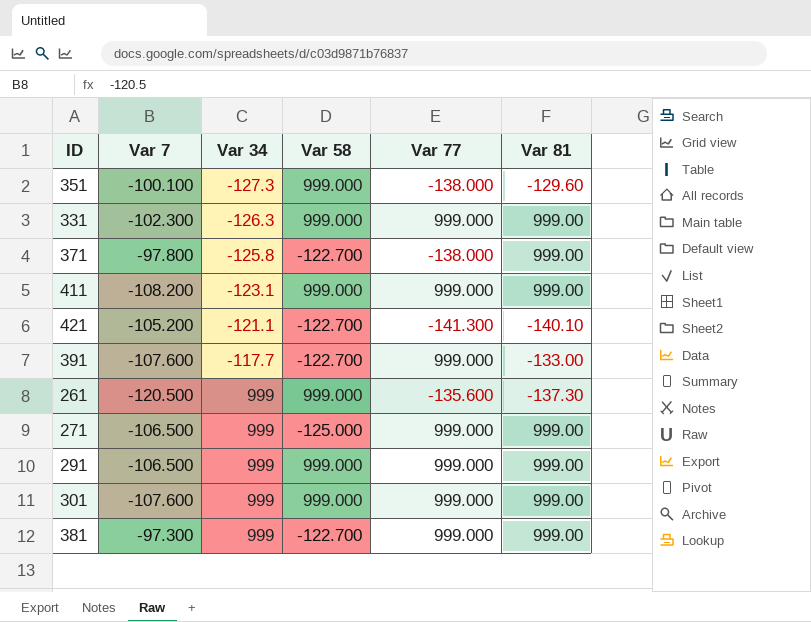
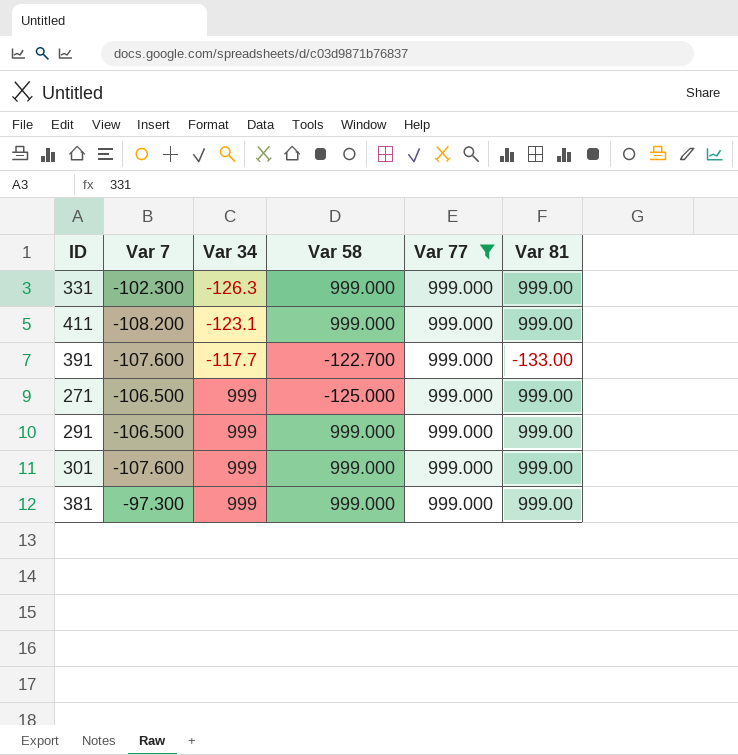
filter: none -> Var 77 = 999.000
381 | Var 58: -122.700 -> 999.000

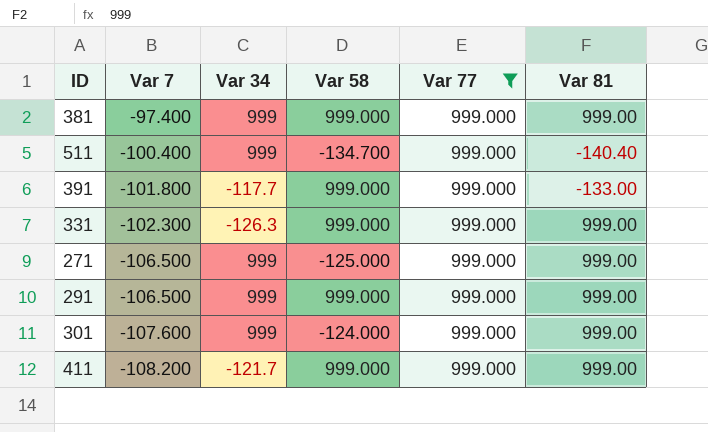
row order: Var 34 ascending -> Var 7 descending
381 | Var 7: -97.300 -> -97.400
row 511: none -> -100.400 | 999 | -134.700 | 999.000 | -140.40
391 | Var 7: -107.600 -> -101.800
391 | Var 58: -122.700 -> 999.000
301 | Var 58: 999.000 -> -124.000
411 | Var 34: -123.1 -> -121.7

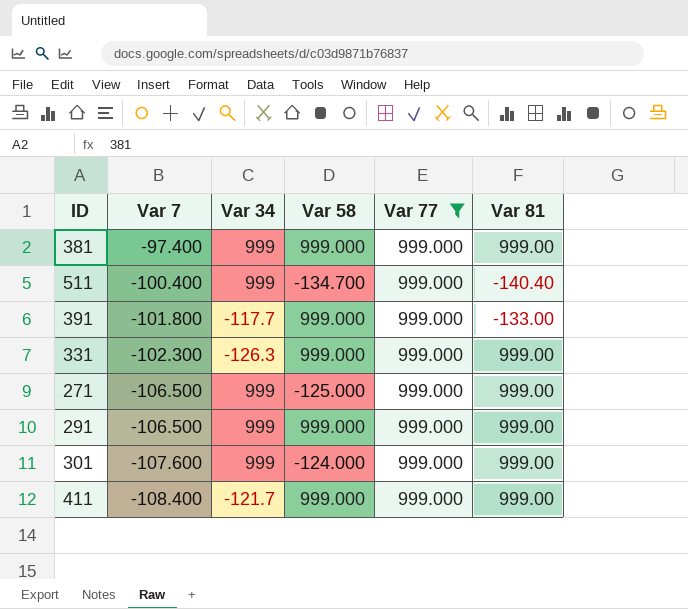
411 | Var 7: -108.200 -> -108.400

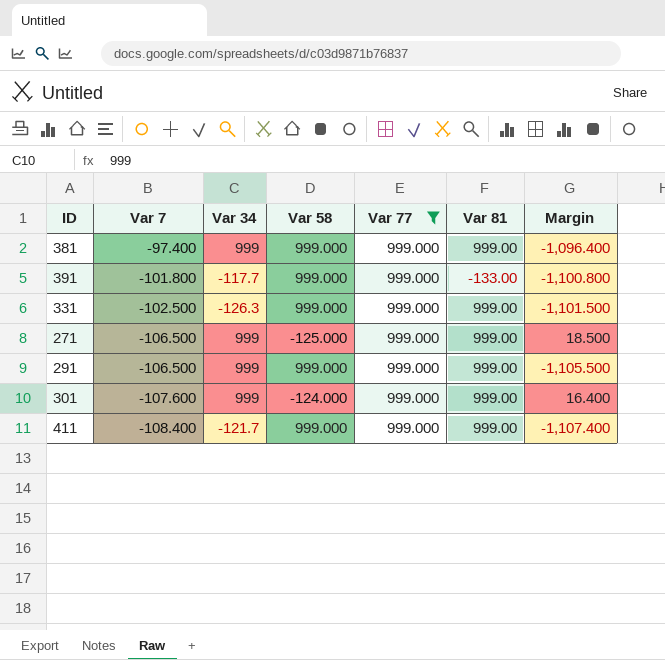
column Margin | formula: none -> [Var 7] - [Var 58]
row 511: -100.400 | 999 | -134.700 | 999.000 | -140.40 -> none
331 | Var 7: -102.300 -> -102.500

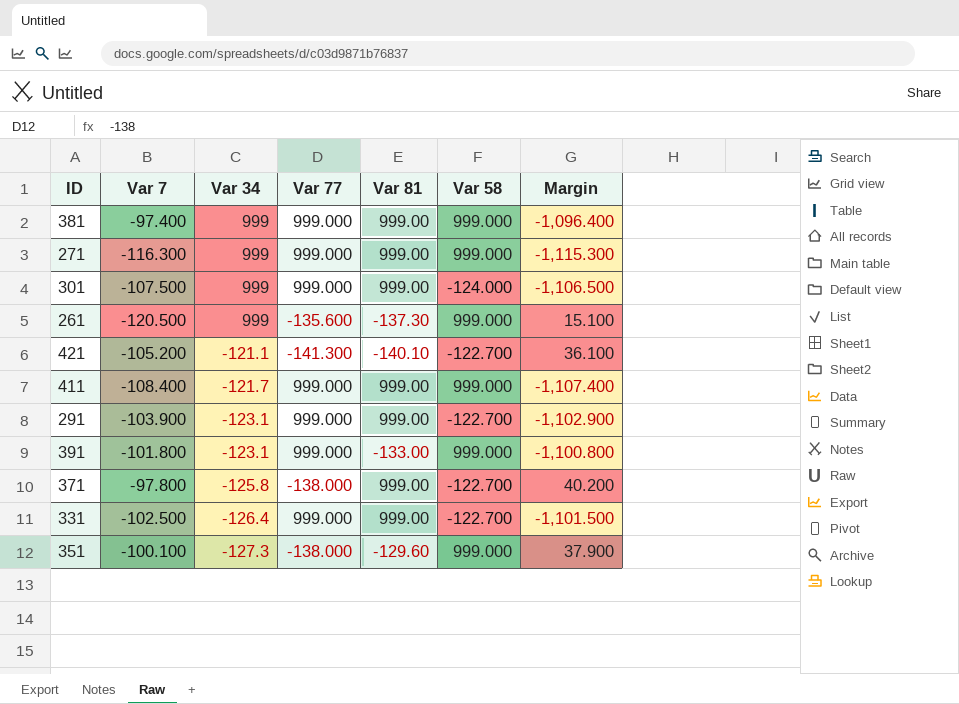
filter: Var 77 = 999.000 -> none
row order: Var 7 descending -> Var 34 descending
column Var 58 | position: 4 -> 6
column Margin | formula: [Var 7] - [Var 58] -> [Var 7] - [Var 77]
271 | Var 7: -106.500 -> -116.300
271 | Var 58: -125.000 -> 999.000
301 | Var 7: -107.600 -> -107.500
291 | Var 7: -106.500 -> -103.900
291 | Var 34: 999 -> -123.1
291 | Var 58: 999.000 -> -122.700
391 | Var 34: -117.7 -> -123.1
331 | Var 34: -126.3 -> -126.4
331 | Var 58: 999.000 -> -122.700

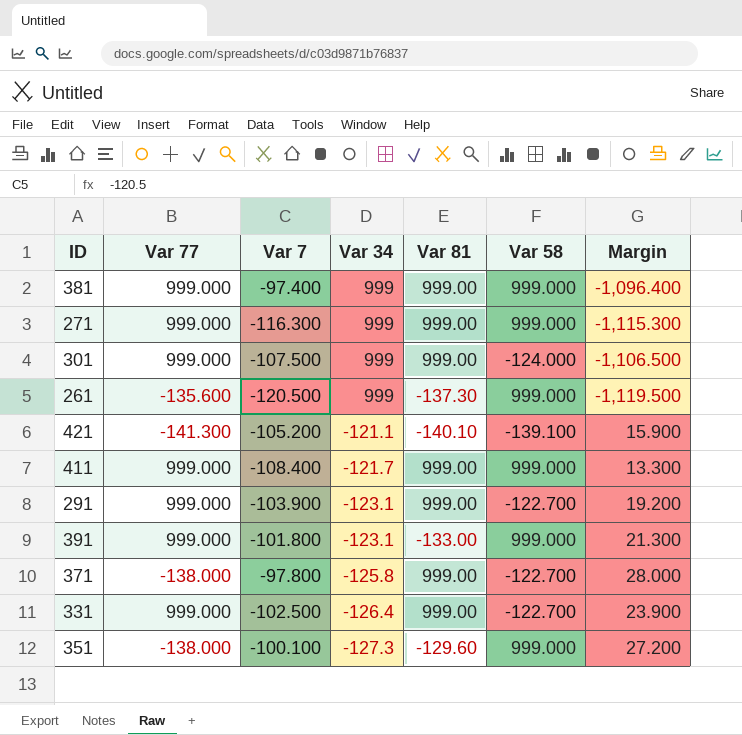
column Var 77 | position: 4 -> 2
column Margin | formula: [Var 7] - [Var 77] -> [Var 7] - [Var 34]
421 | Var 58: -122.700 -> -139.100

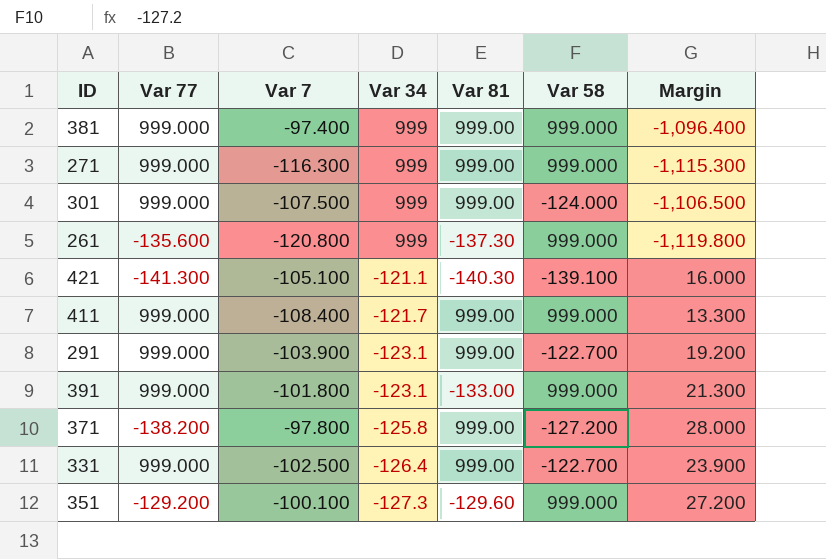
261 | Var 7: -120.500 -> -120.800
261 | Margin: -1,119.500 -> -1,119.800
421 | Var 7: -105.200 -> -105.100
421 | Var 81: -140.10 -> -140.30
421 | Margin: 15.900 -> 16.000
371 | Var 77: -138.000 -> -138.200
371 | Var 58: -122.700 -> -127.200
351 | Var 77: -138.000 -> -129.200

